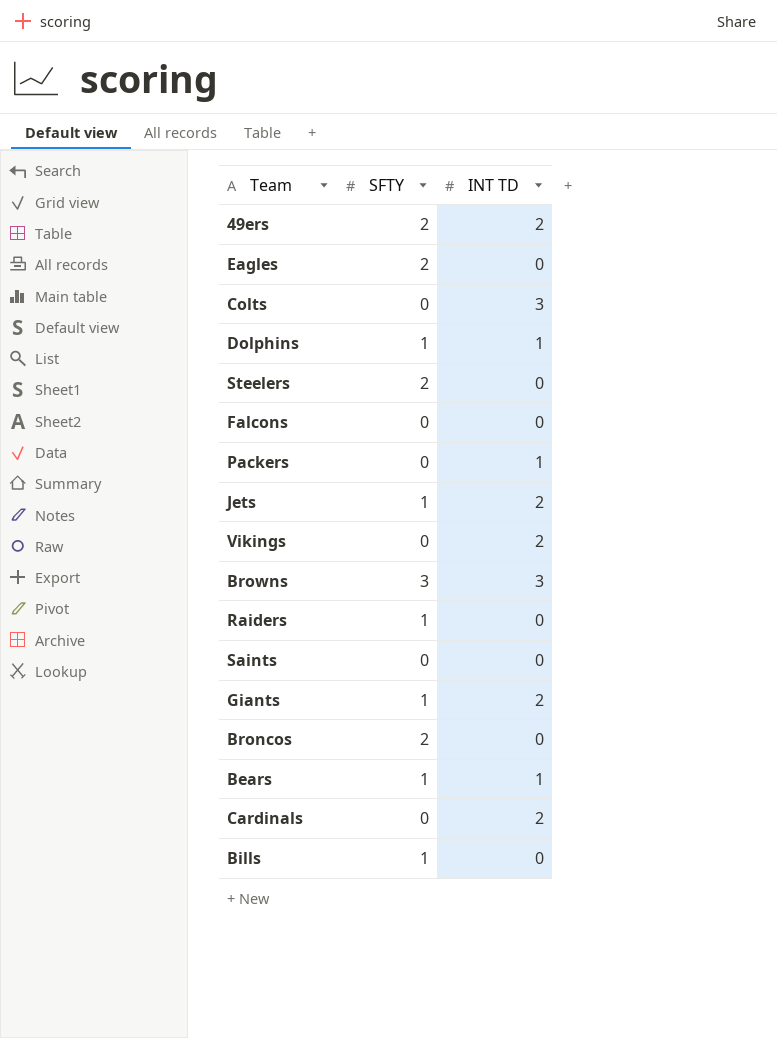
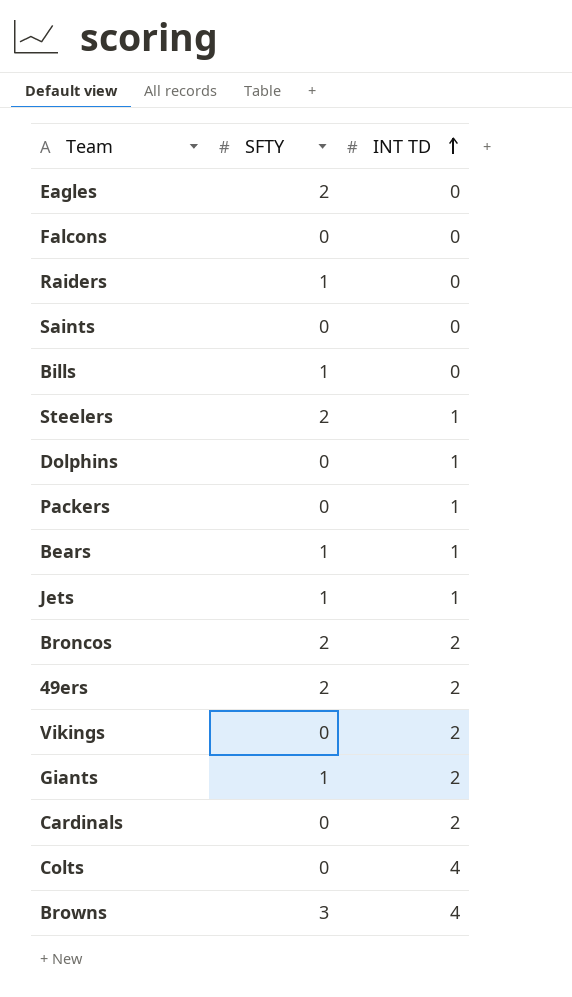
row order: none -> INT TD ascending
Steelers | INT TD: 0 -> 1
Dolphins | SFTY: 1 -> 0
Jets | INT TD: 2 -> 1
Broncos | INT TD: 0 -> 2
Colts | INT TD: 3 -> 4
Browns | INT TD: 3 -> 4

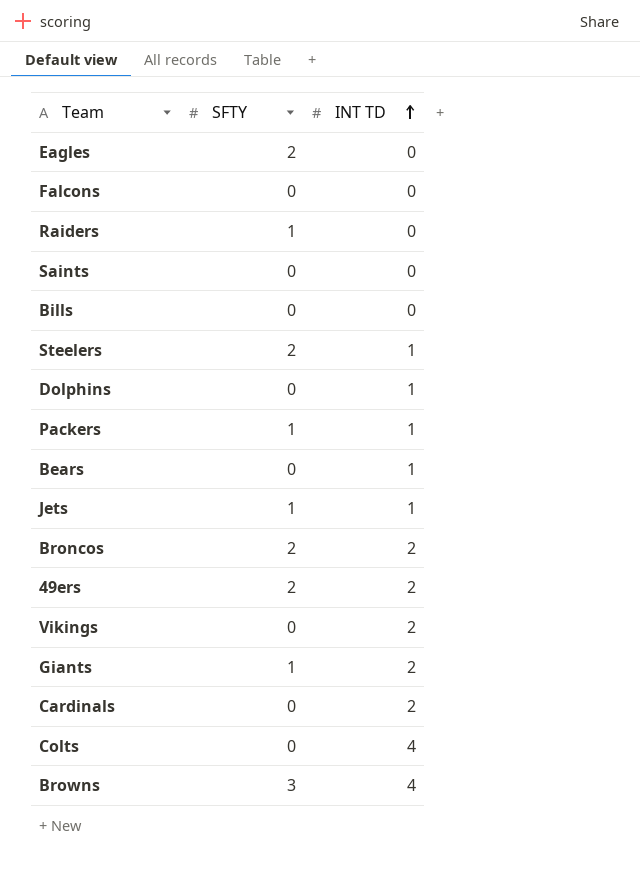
Bills | SFTY: 1 -> 0
Packers | SFTY: 0 -> 1
Bears | SFTY: 1 -> 0

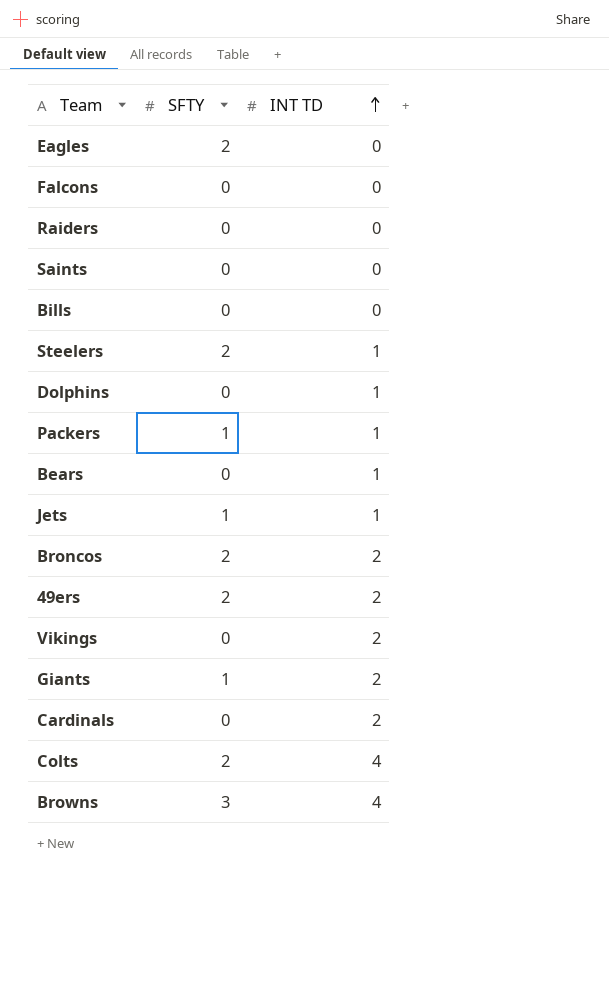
Raiders | SFTY: 1 -> 0
Colts | SFTY: 0 -> 2

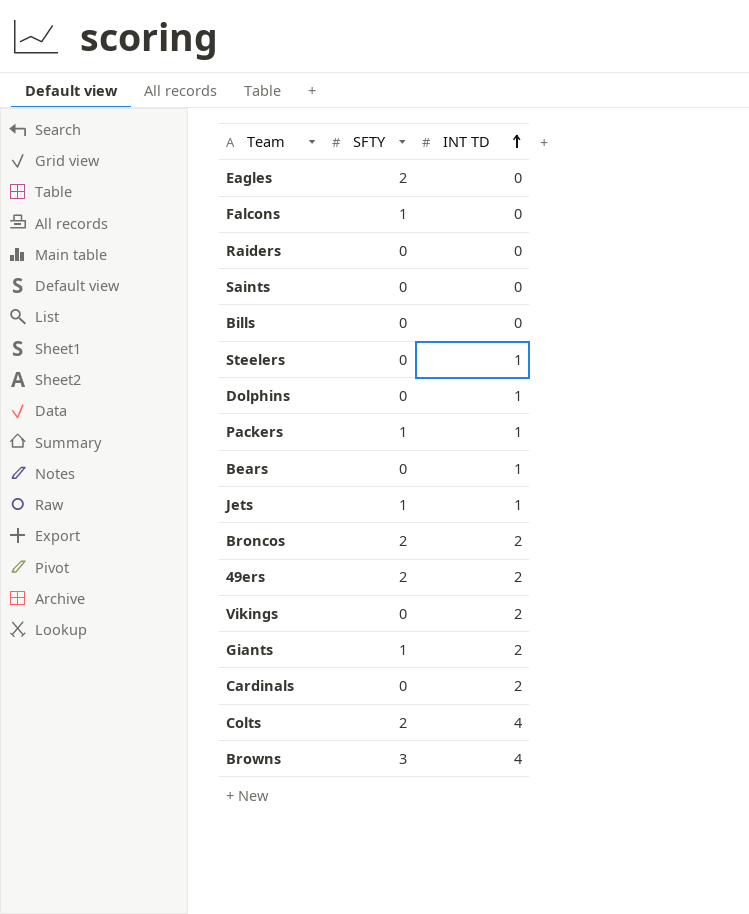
Falcons | SFTY: 0 -> 1
Steelers | SFTY: 2 -> 0

